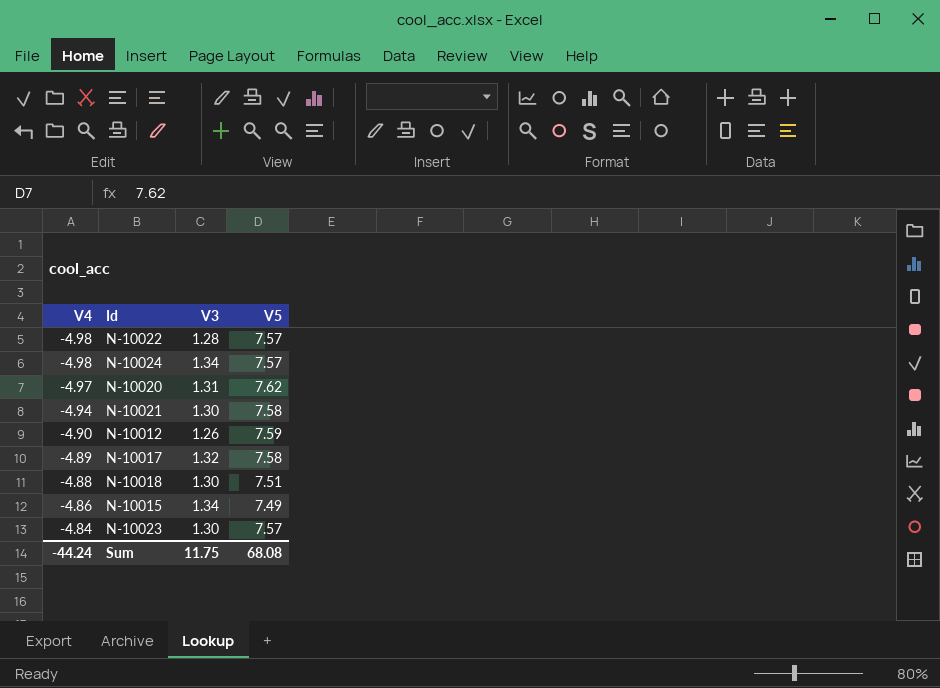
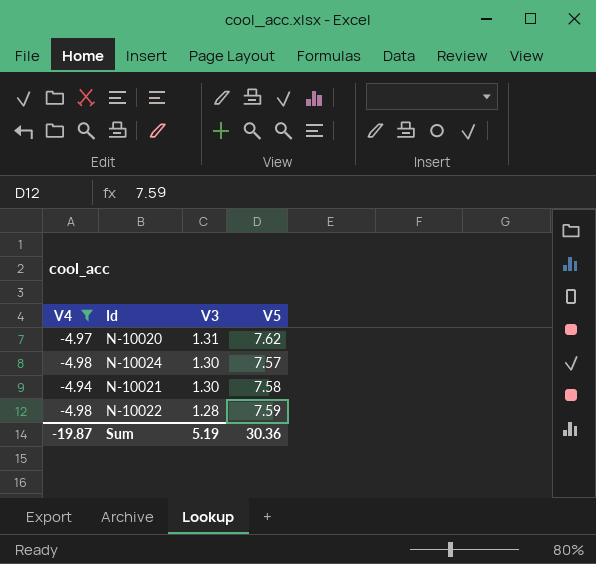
filter: none -> V4 <= -4.94
row order: V4 ascending -> V3 descending
N-10024 | V3: 1.34 -> 1.30
N-10022 | V5: 7.57 -> 7.59
Sum | V4: -44.24 -> -19.87
Sum | V3: 11.75 -> 5.19
Sum | V5: 68.08 -> 30.36

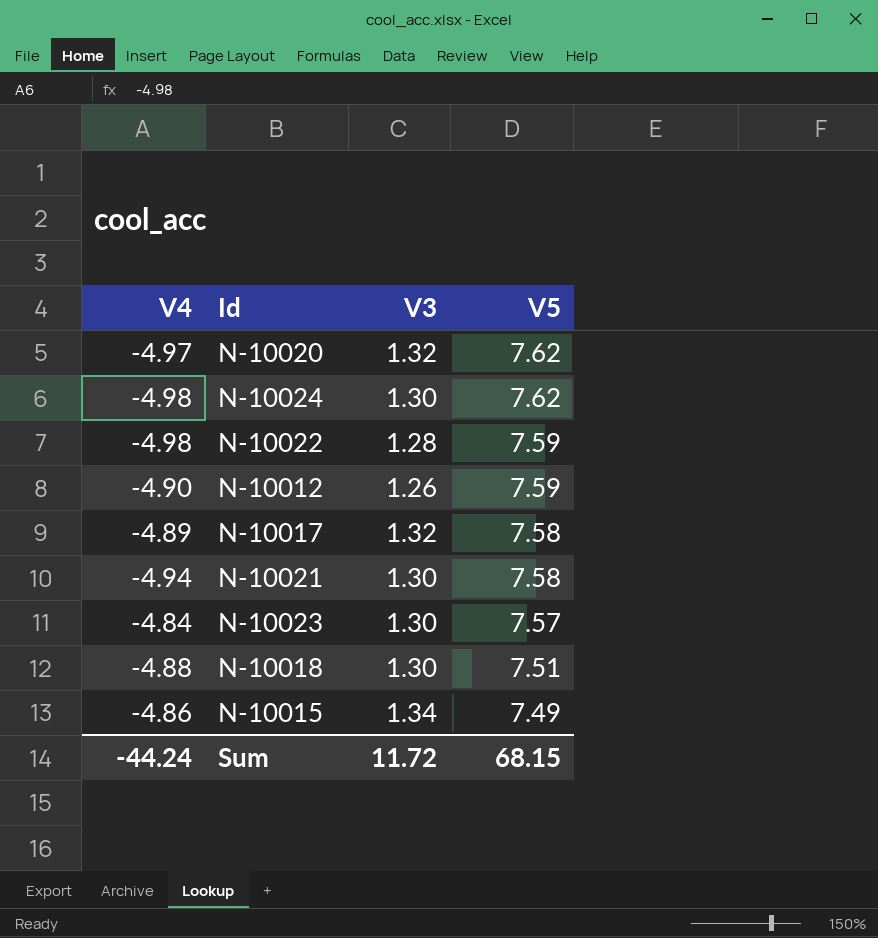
filter: V4 <= -4.94 -> none
row order: V3 descending -> V5 descending
N-10020 | V3: 1.31 -> 1.32
N-10024 | V5: 7.57 -> 7.62
Sum | V4: -19.87 -> -44.24
Sum | V3: 5.19 -> 11.72
Sum | V5: 30.36 -> 68.15

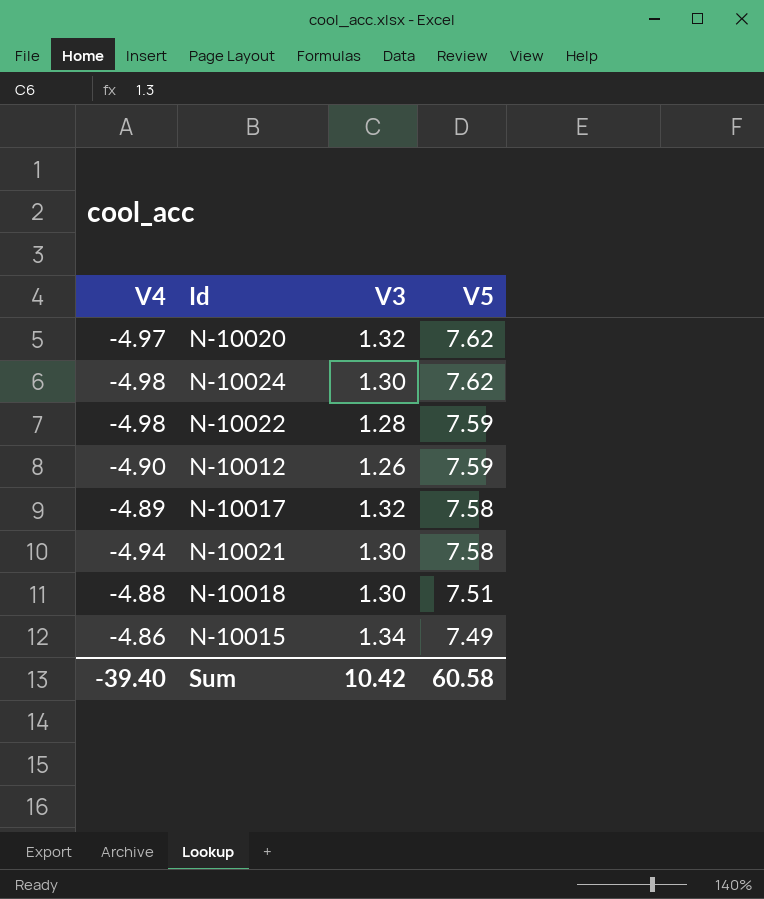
row N-10023: -4.84 | 1.30 | 7.57 -> none
Sum | V4: -44.24 -> -39.40
Sum | V3: 11.72 -> 10.42
Sum | V5: 68.15 -> 60.58

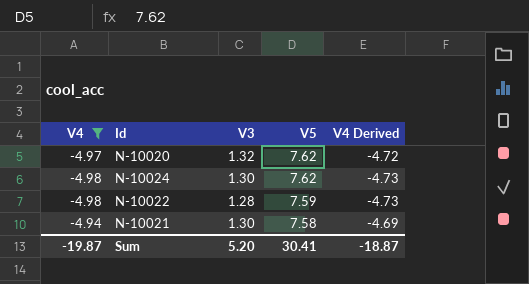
filter: none -> V4 <= -4.94
column V4 Derived | formula: none -> [V4] * 0.95
Sum | V4: -39.40 -> -19.87
Sum | V3: 10.42 -> 5.20
Sum | V5: 60.58 -> 30.41

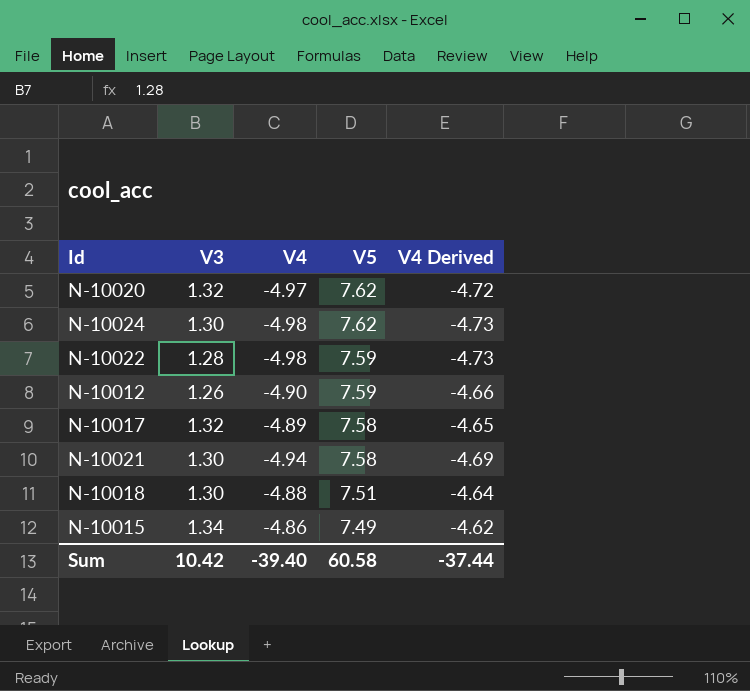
filter: V4 <= -4.94 -> none
column V4 | position: 1 -> 3
Sum | V3: 5.20 -> 10.42
Sum | V4: -19.87 -> -39.40
Sum | V5: 30.41 -> 60.58
Sum | V4 Derived: -18.87 -> -37.44

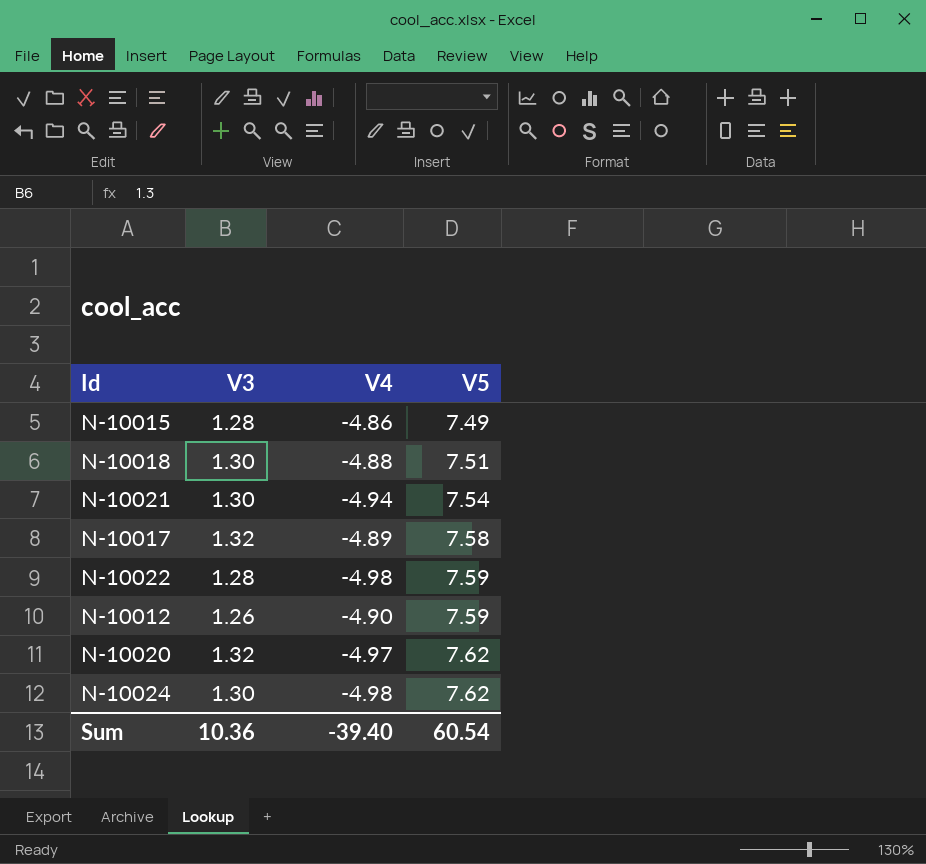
row order: V5 descending -> V5 ascending
column V4 Derived | formula: [V4] * 0.95 -> none
N-10015 | V3: 1.34 -> 1.28
N-10021 | V5: 7.58 -> 7.54
Sum | V3: 10.42 -> 10.36
Sum | V5: 60.58 -> 60.54

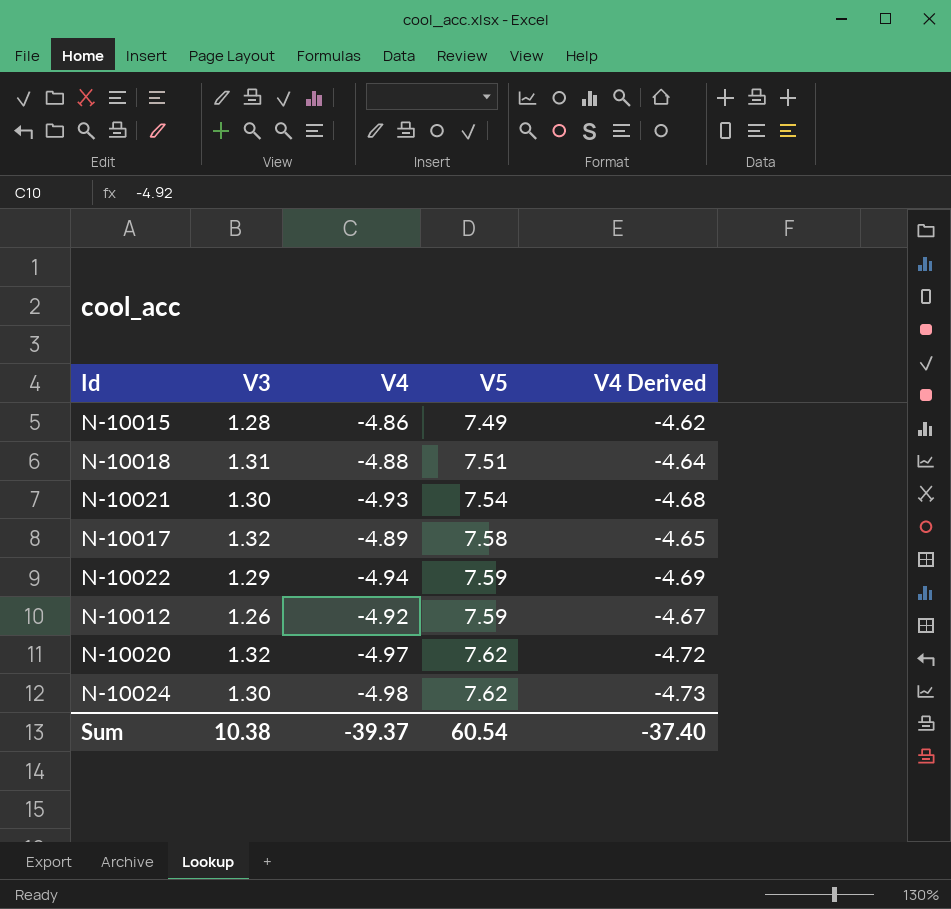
column V4 Derived | formula: none -> [V4] * 0.95
N-10018 | V3: 1.30 -> 1.31
N-10021 | V4: -4.94 -> -4.93
N-10022 | V3: 1.28 -> 1.29
N-10022 | V4: -4.98 -> -4.94
N-10012 | V4: -4.90 -> -4.92
Sum | V3: 10.36 -> 10.38
Sum | V4: -39.40 -> -39.37

